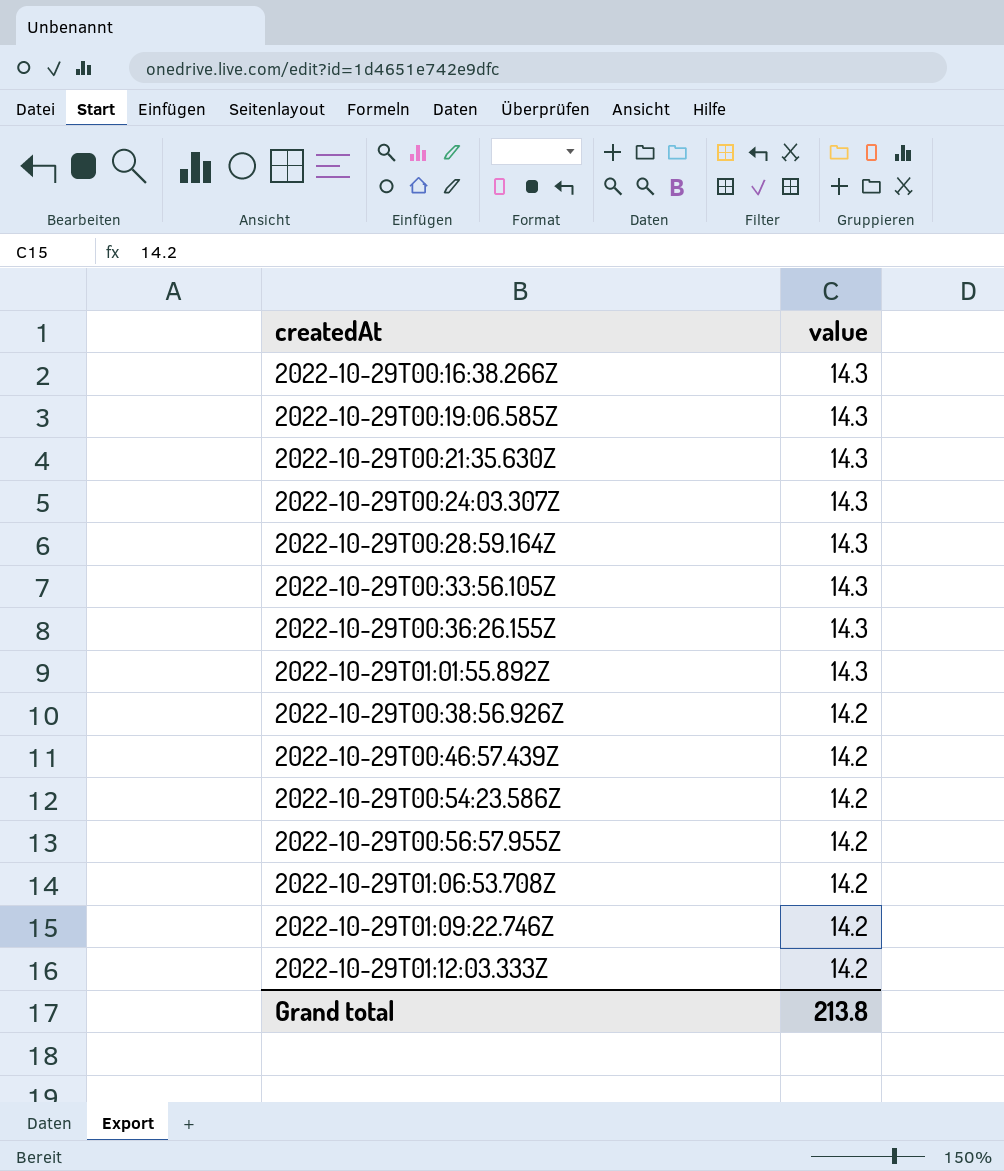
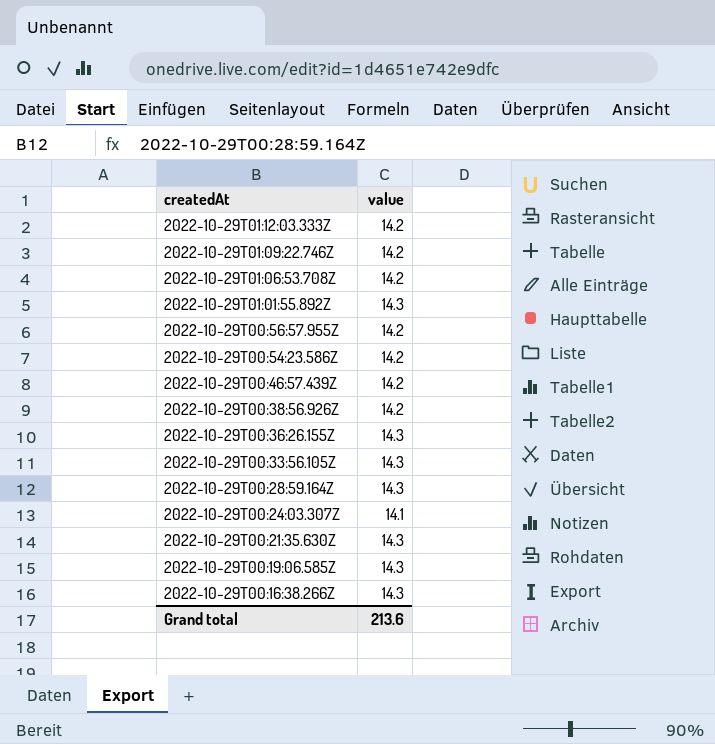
row order: value descending -> createdAt descending
2022-10-29T00:24:03.307Z | value: 14.3 -> 14.1
Grand total | value: 213.8 -> 213.6

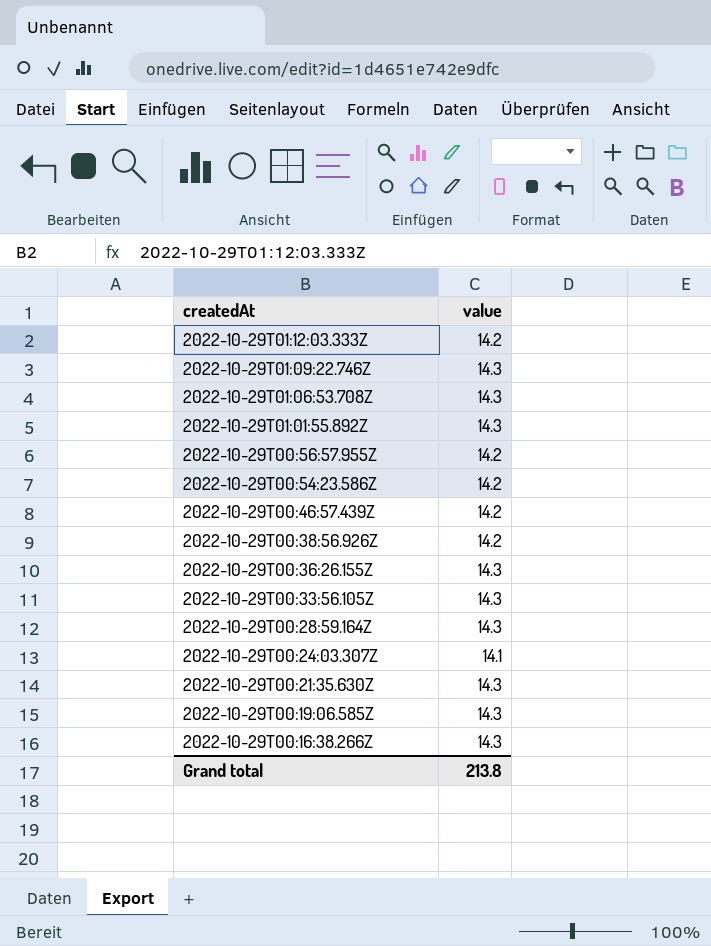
2022-10-29T01:09:22.746Z | value: 14.2 -> 14.3
2022-10-29T01:06:53.708Z | value: 14.2 -> 14.3
Grand total | value: 213.6 -> 213.8

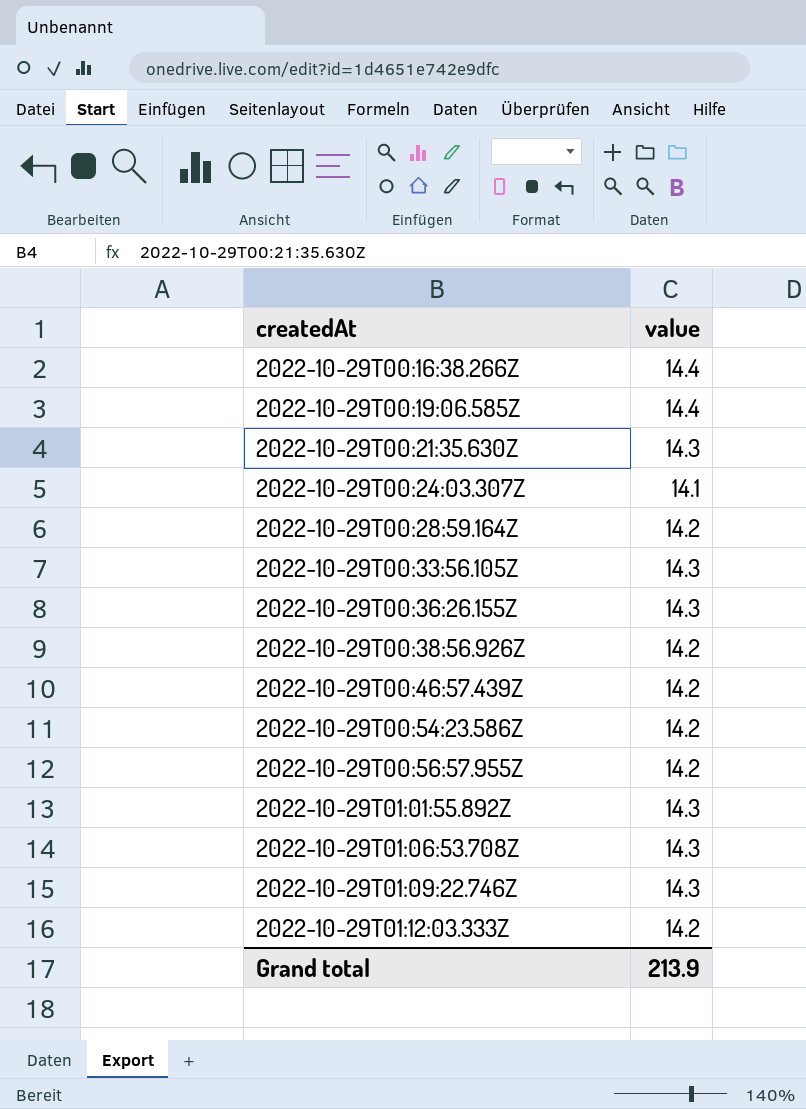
row order: createdAt descending -> createdAt ascending
2022-10-29T00:16:38.266Z | value: 14.3 -> 14.4
2022-10-29T00:19:06.585Z | value: 14.3 -> 14.4
2022-10-29T00:28:59.164Z | value: 14.3 -> 14.2
Grand total | value: 213.8 -> 213.9

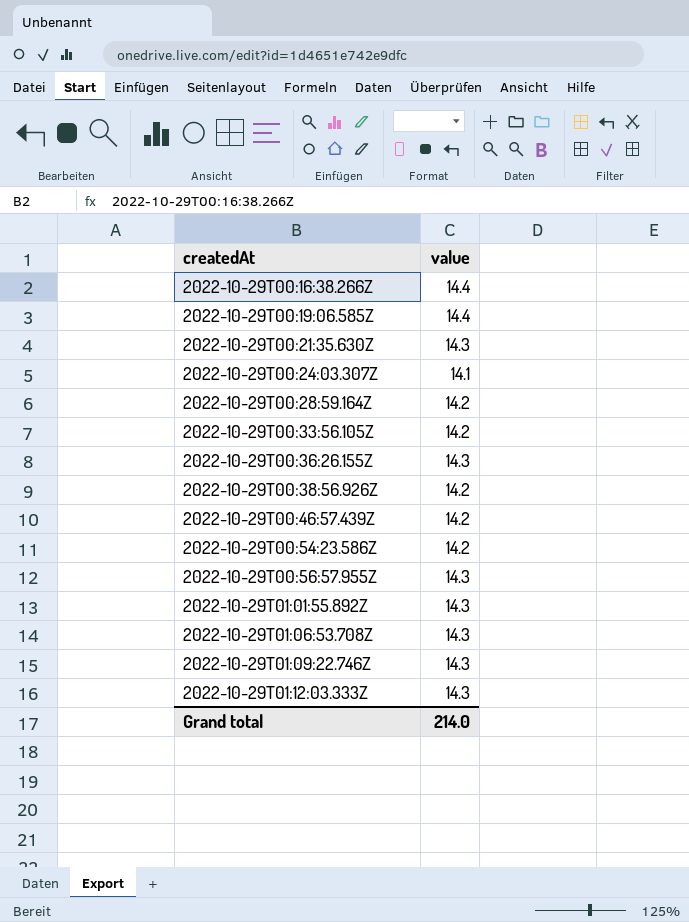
2022-10-29T00:33:56.105Z | value: 14.3 -> 14.2
2022-10-29T00:56:57.955Z | value: 14.2 -> 14.3
2022-10-29T01:12:03.333Z | value: 14.2 -> 14.3
Grand total | value: 213.9 -> 214.0

